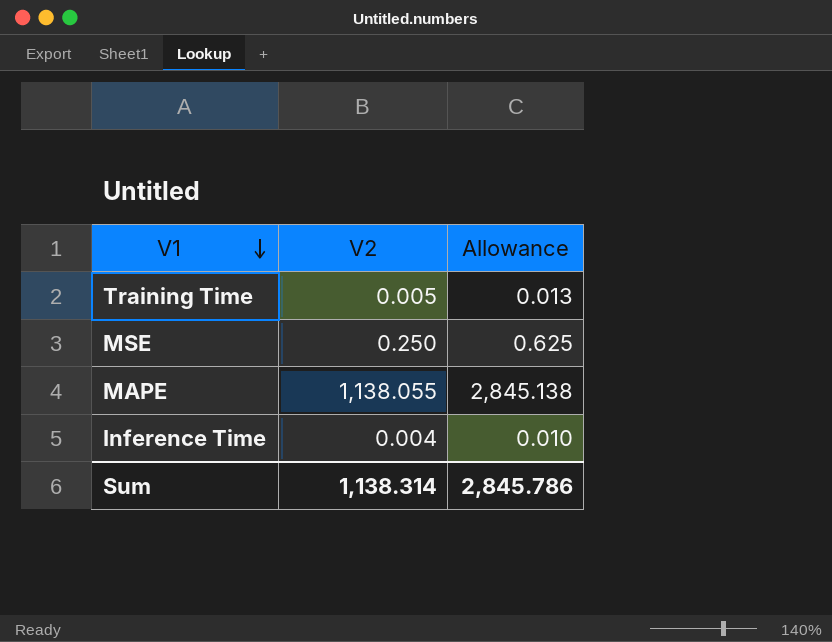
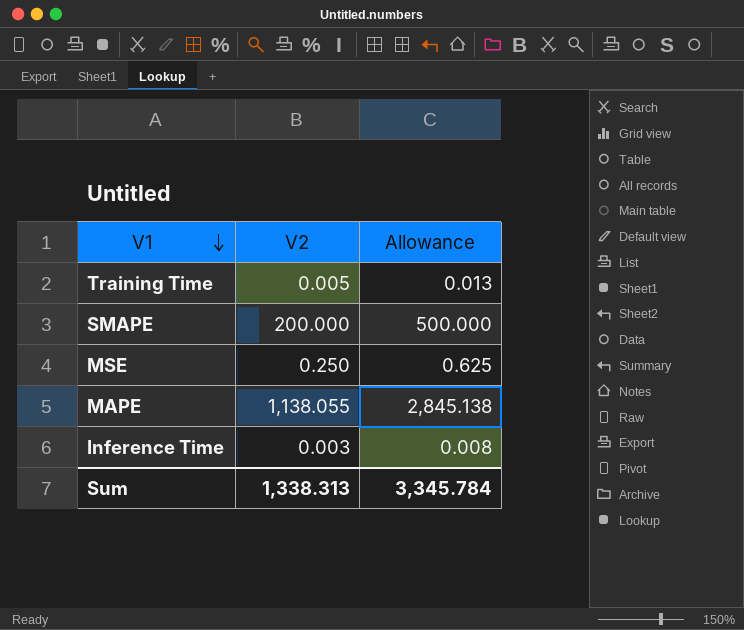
row SMAPE: none -> 200.000 | 500.000
Inference Time | V2: 0.004 -> 0.003
Inference Time | Allowance: 0.010 -> 0.008
Sum | V2: 1,138.314 -> 1,338.313
Sum | Allowance: 2,845.786 -> 3,345.784

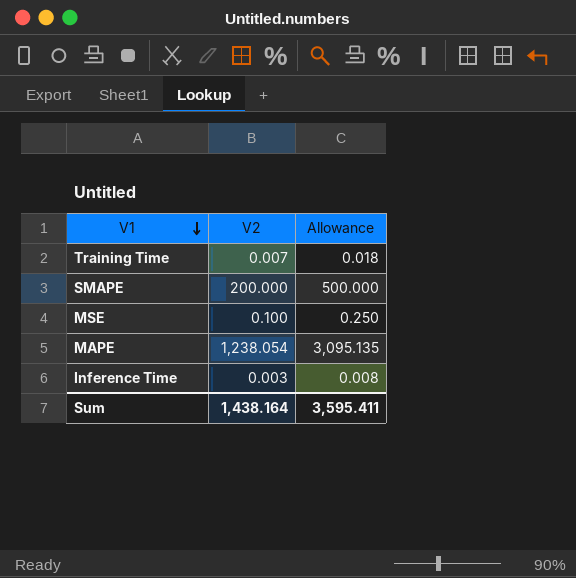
Training Time | V2: 0.005 -> 0.007
Training Time | Allowance: 0.013 -> 0.018
MSE | V2: 0.250 -> 0.100
MSE | Allowance: 0.625 -> 0.250
MAPE | V2: 1,138.055 -> 1,238.054
MAPE | Allowance: 2,845.138 -> 3,095.135
Sum | V2: 1,338.313 -> 1,438.164
Sum | Allowance: 3,345.784 -> 3,595.411

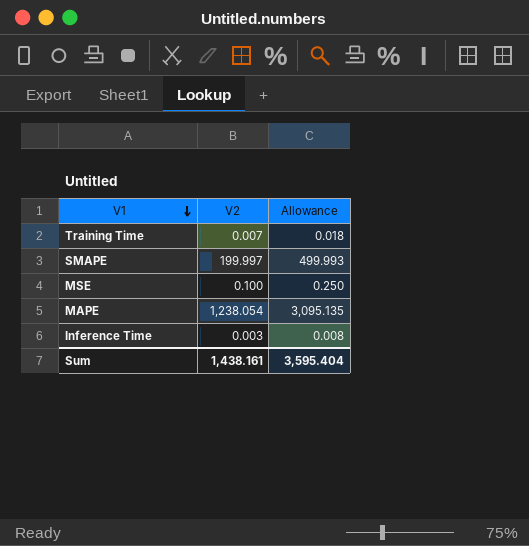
SMAPE | V2: 200.000 -> 199.997
SMAPE | Allowance: 500.000 -> 499.993
Sum | V2: 1,438.164 -> 1,438.161
Sum | Allowance: 3,595.411 -> 3,595.404

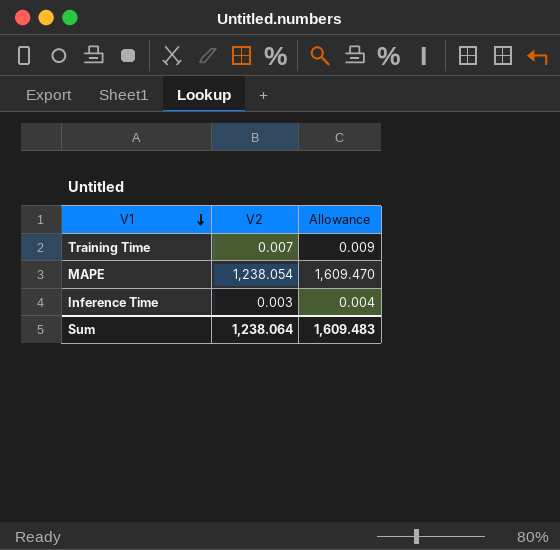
column Allowance | formula: [V2] * 2.5 -> [V2] * 1.3
row SMAPE: 199.997 | 499.993 -> none
row MSE: 0.100 | 0.250 -> none
Sum | V2: 1,438.161 -> 1,238.064
Sum | Allowance: 3,595.404 -> 1,609.483

